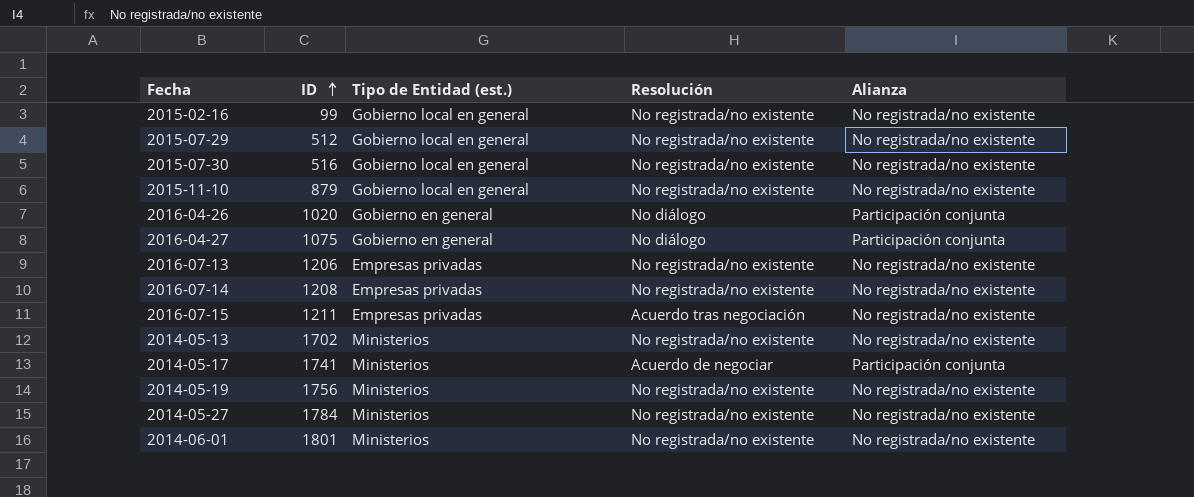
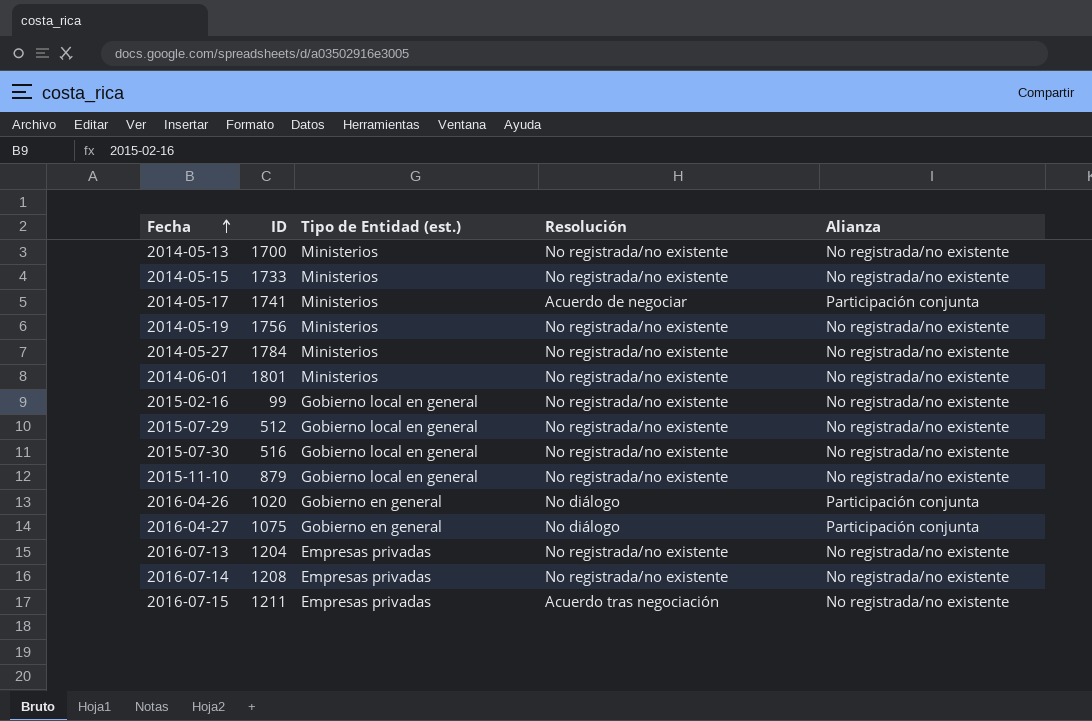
row order: ID ascending -> Fecha ascending
2014-05-13 | ID: 1702 -> 1700
row 2014-05-15: none -> 1733 | Ministerios | No registrada/no existente | No registrada/no existente
2016-07-13 | ID: 1206 -> 1204

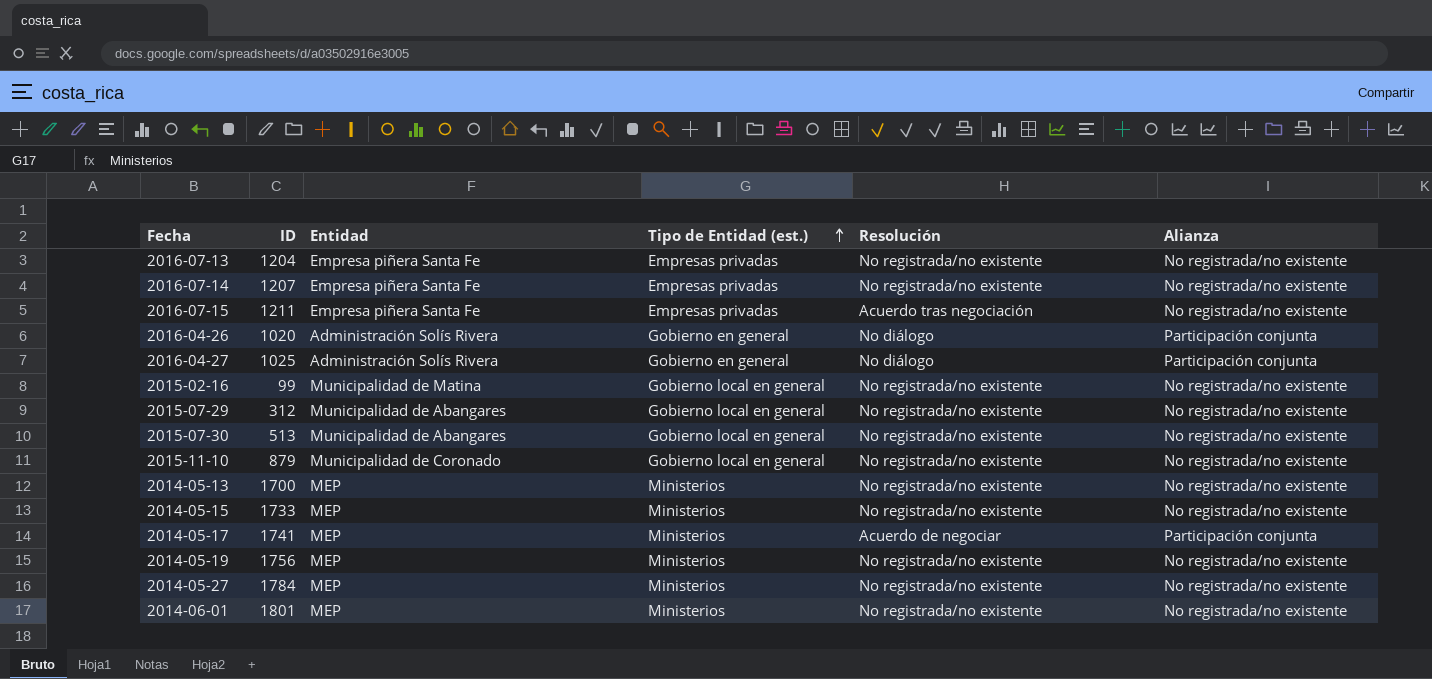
row order: Fecha ascending -> Tipo de Entidad (est.) ascending
column Entidad | position: none -> 3
2016-07-14 | ID: 1208 -> 1207
2016-04-27 | ID: 1075 -> 1025
2015-07-29 | ID: 512 -> 312
2015-07-30 | ID: 516 -> 513

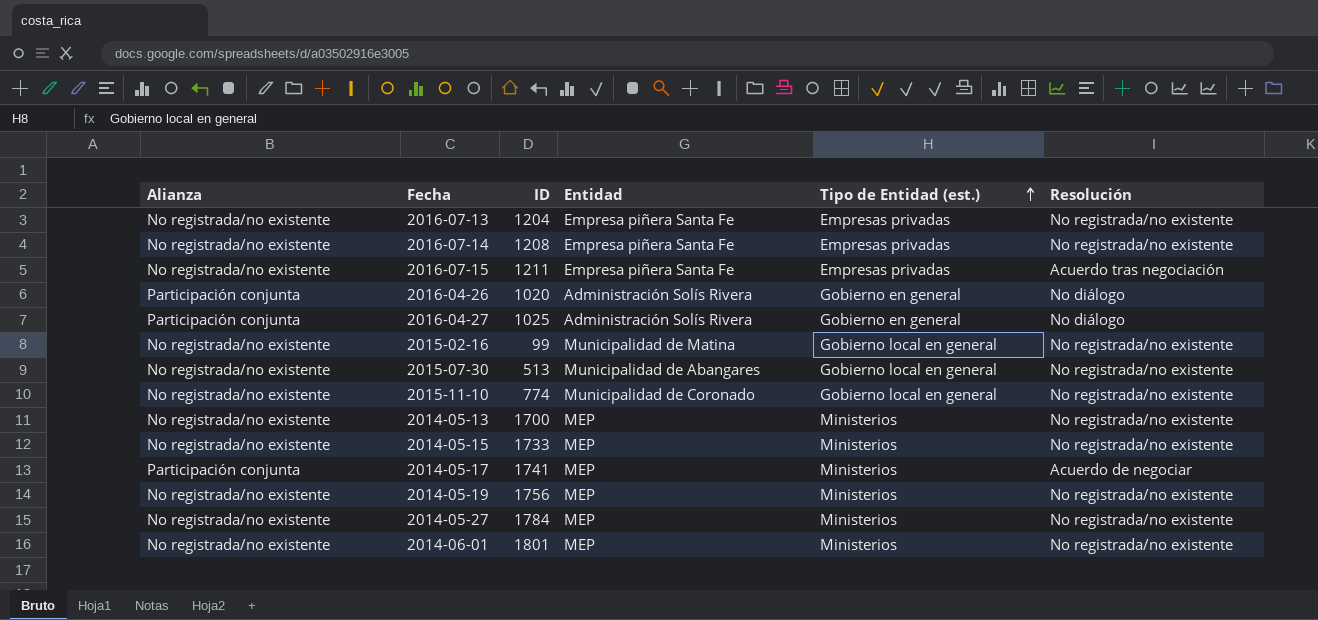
column Alianza | position: 6 -> 1
row 2015-07-29: 312 | Municipalidad de Abangares | Gobierno local en general | No registrada/no existente | No registrada/no existente -> none
2016-07-14 | ID: 1207 -> 1208
2015-11-10 | ID: 879 -> 774

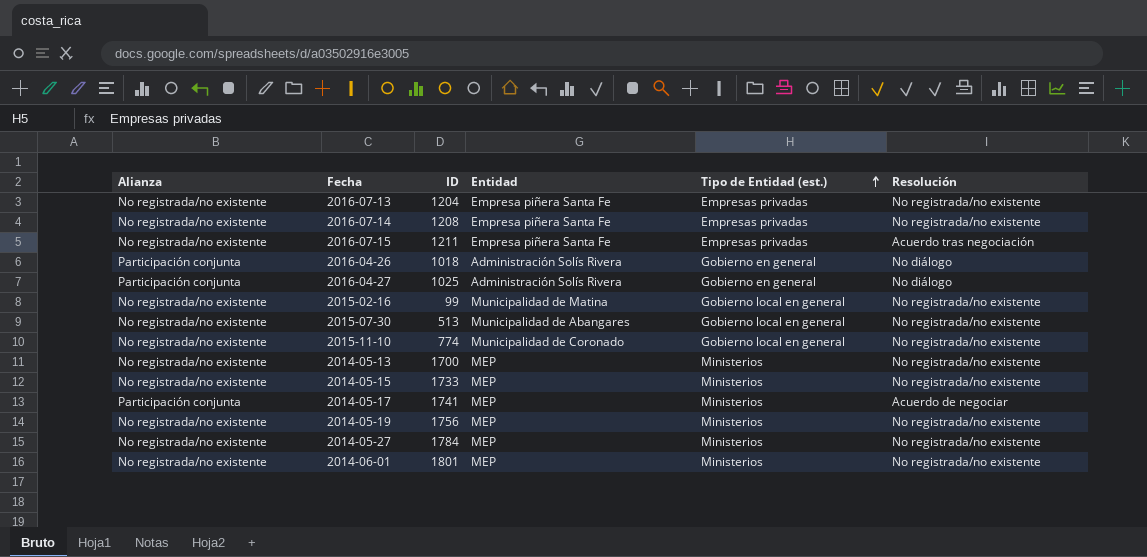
2016-04-26 | ID: 1020 -> 1018

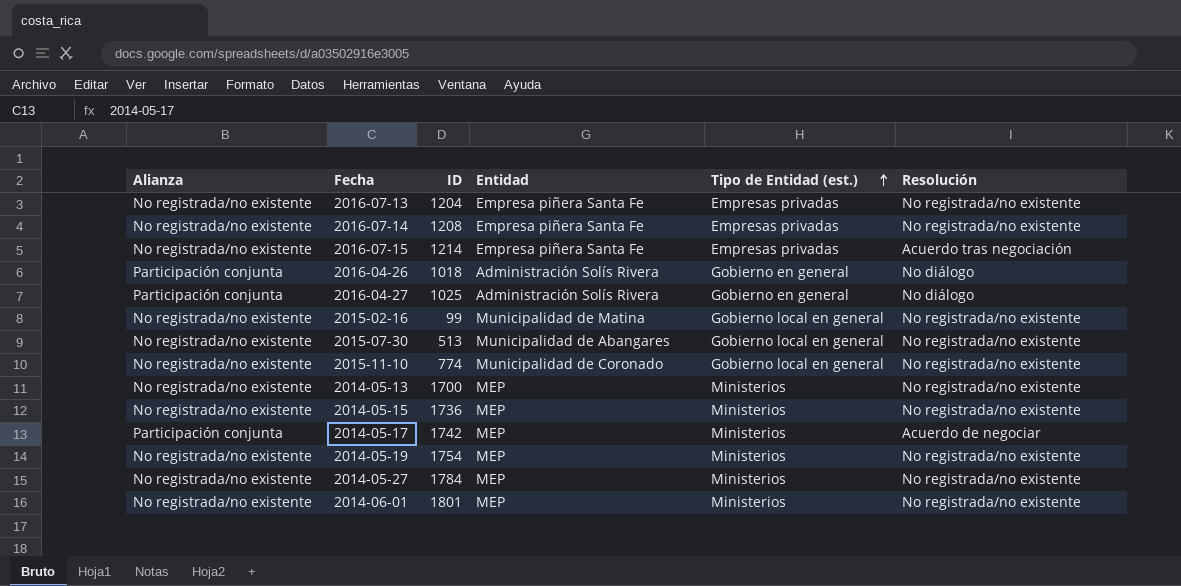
2016-07-15 | ID: 1211 -> 1214
2014-05-15 | ID: 1733 -> 1736
2014-05-17 | ID: 1741 -> 1742
2014-05-19 | ID: 1756 -> 1754

